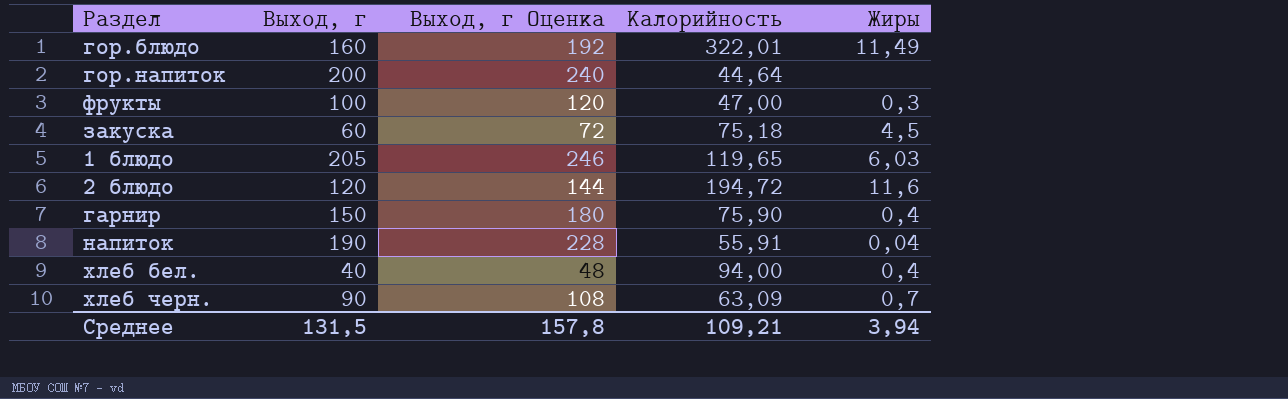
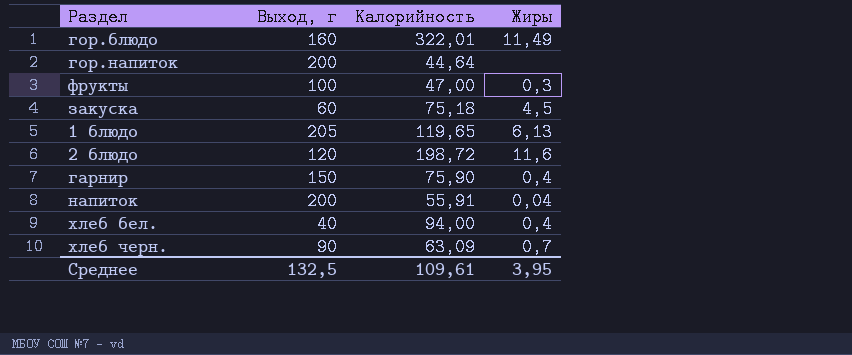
column Выход, г Оценка | formula: [Выход, г] * 1,2 -> none
1 блюдо | Жиры: 6,03 -> 6,13
2 блюдо | Калорийность: 194,72 -> 198,72
напиток | Выход, г: 190 -> 200
Среднее | Выход, г: 131,5 -> 132,5
Среднее | Калорийность: 109,21 -> 109,61
Среднее | Жиры: 3,94 -> 3,95

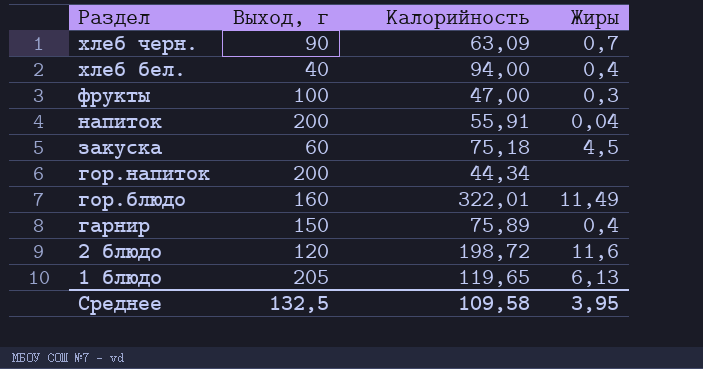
row order: none -> Раздел descending
гор.напиток | Калорийность: 44,64 -> 44,34
гарнир | Калорийность: 75,90 -> 75,89
Среднее | Калорийность: 109,61 -> 109,58

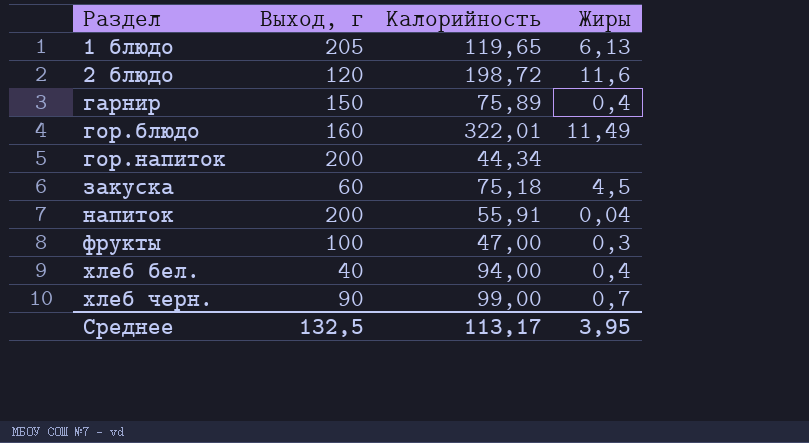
row order: Раздел descending -> Раздел ascending
хлеб черн. | Калорийность: 63,09 -> 99,00
Среднее | Калорийность: 109,58 -> 113,17

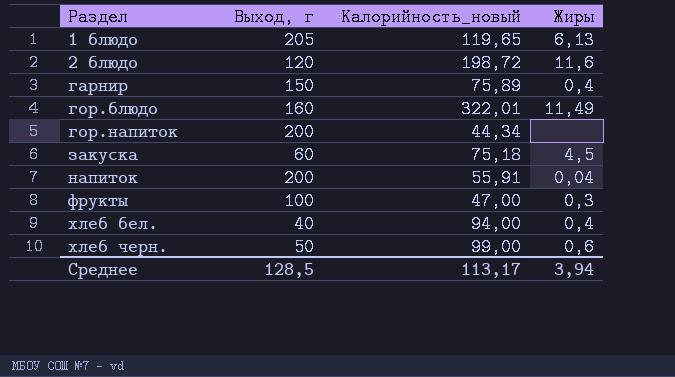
column name: Калорийность -> Калорийность_новый
хлеб черн. | Выход, г: 90 -> 50
хлеб черн. | Жиры: 0,7 -> 0,6
Среднее | Выход, г: 132,5 -> 128,5
Среднее | Жиры: 3,95 -> 3,94

